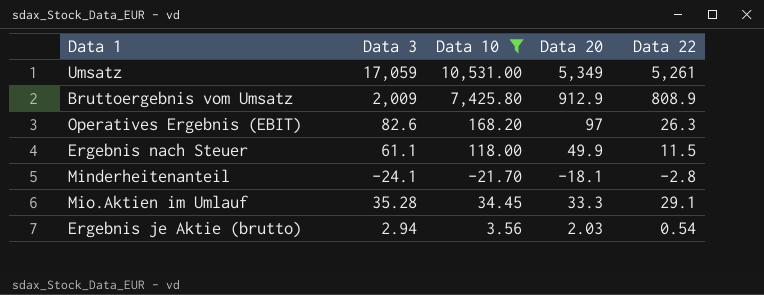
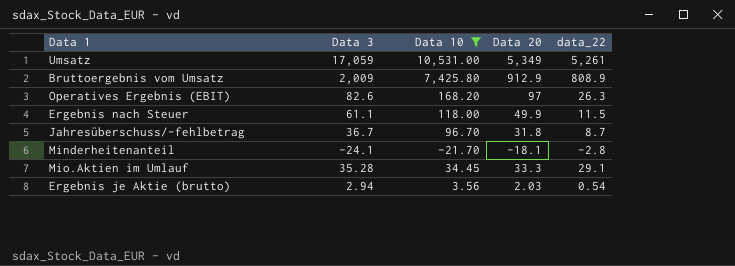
column name: Data 22 -> data_22
row Jahresüberschuss/-fehlbetrag: none -> 36.7 | 96.70 | 31.8 | 8.7

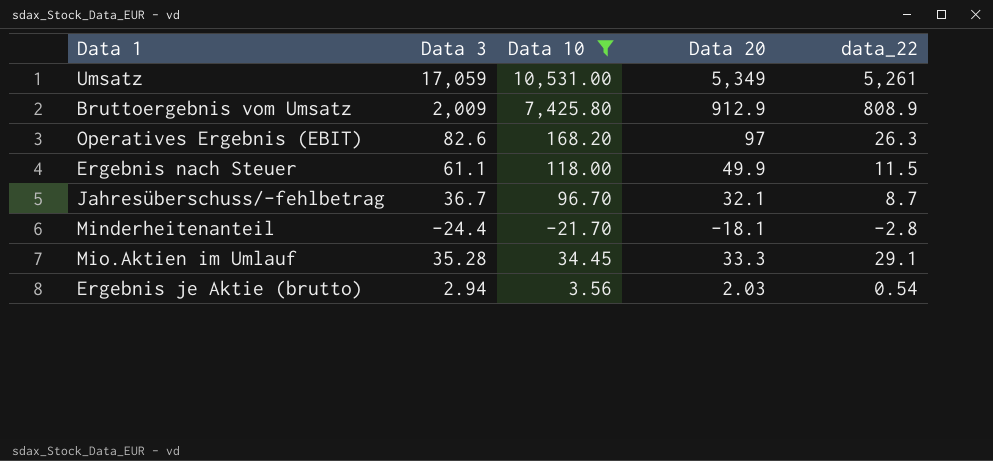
Jahresüberschuss/-fehlbetrag | Data 20: 31.8 -> 32.1
Minderheitenanteil | Data 3: -24.1 -> -24.4

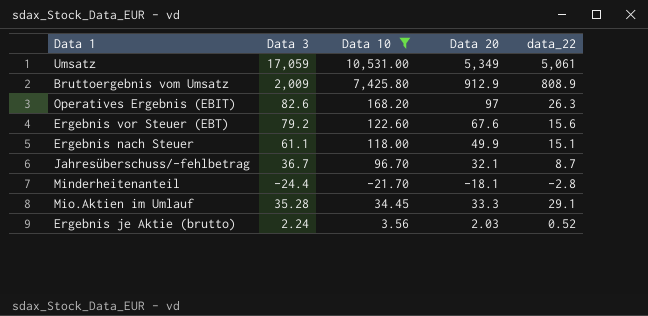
Umsatz | data_22: 5,261 -> 5,061
row Ergebnis vor Steuer (EBT): none -> 79.2 | 122.60 | 67.6 | 15.6
Ergebnis nach Steuer | data_22: 11.5 -> 15.1
Ergebnis je Aktie (brutto) | Data 3: 2.94 -> 2.24
Ergebnis je Aktie (brutto) | data_22: 0.54 -> 0.52

